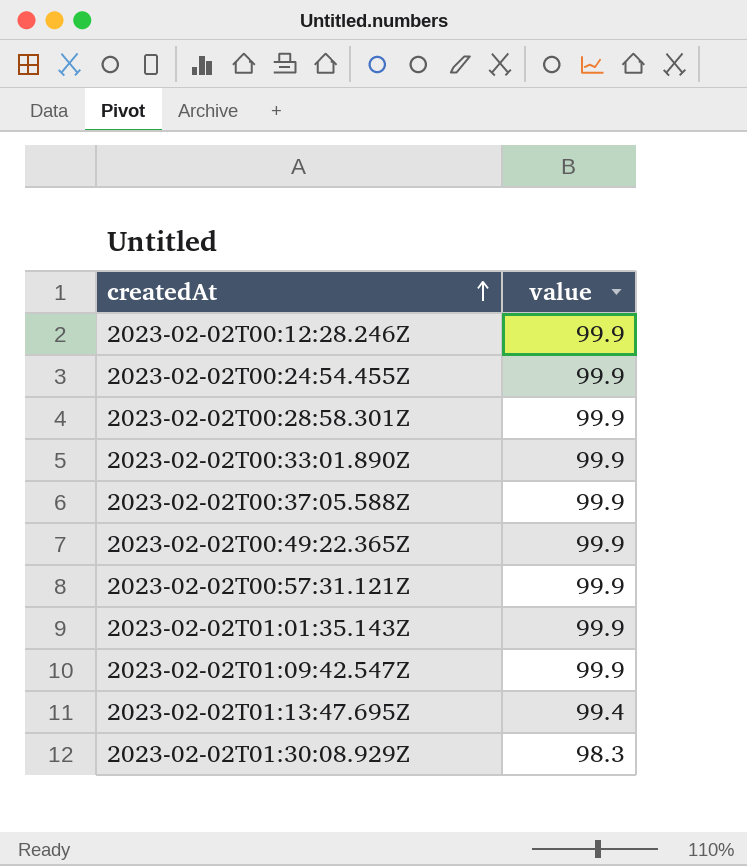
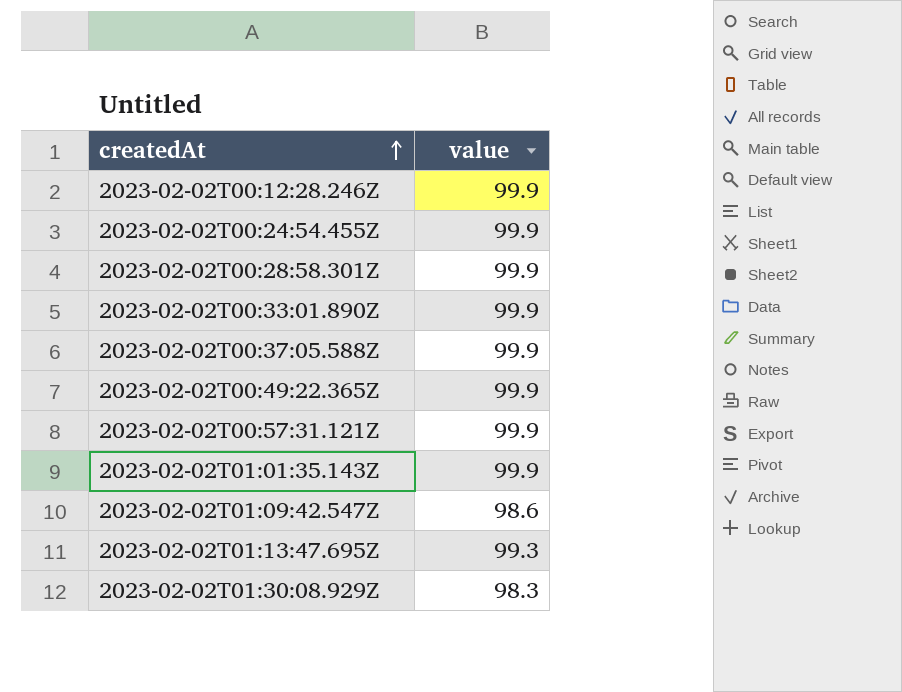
2023-02-02T01:09:42.547Z | value: 99.9 -> 98.6
2023-02-02T01:13:47.695Z | value: 99.4 -> 99.3

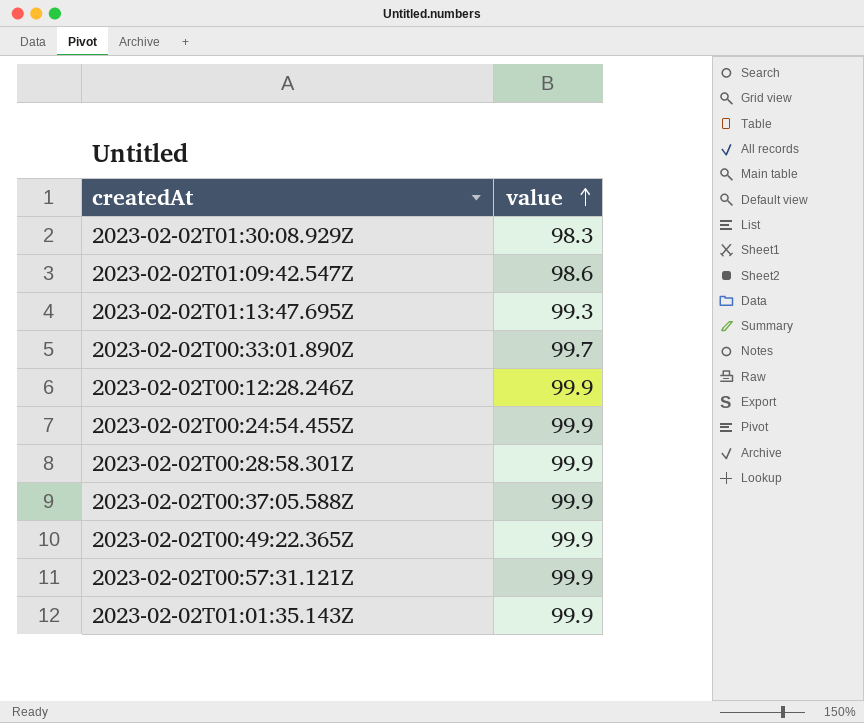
row order: createdAt ascending -> value ascending
2023-02-02T00:33:01.890Z | value: 99.9 -> 99.7

